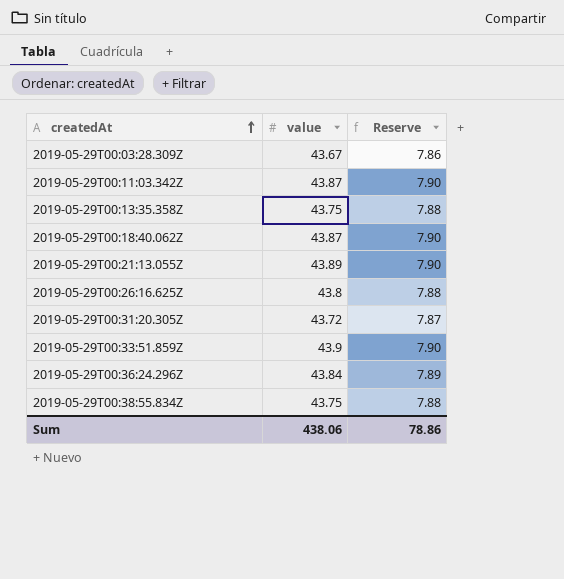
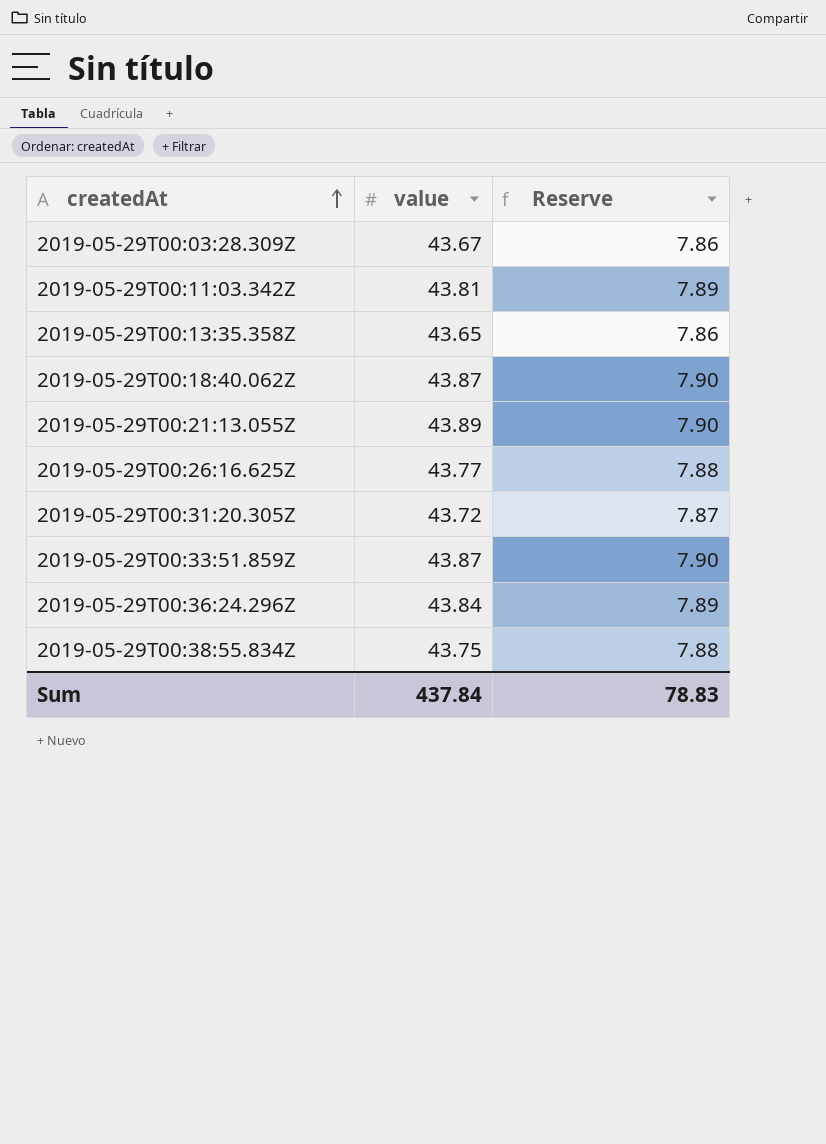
2019-05-29T00:11:03.342Z | value: 43.87 -> 43.81
2019-05-29T00:11:03.342Z | Reserve: 7.90 -> 7.89
2019-05-29T00:13:35.358Z | value: 43.75 -> 43.65
2019-05-29T00:13:35.358Z | Reserve: 7.88 -> 7.86
2019-05-29T00:26:16.625Z | value: 43.8 -> 43.77
2019-05-29T00:33:51.859Z | value: 43.9 -> 43.87
Sum | value: 438.06 -> 437.84
Sum | Reserve: 78.86 -> 78.83

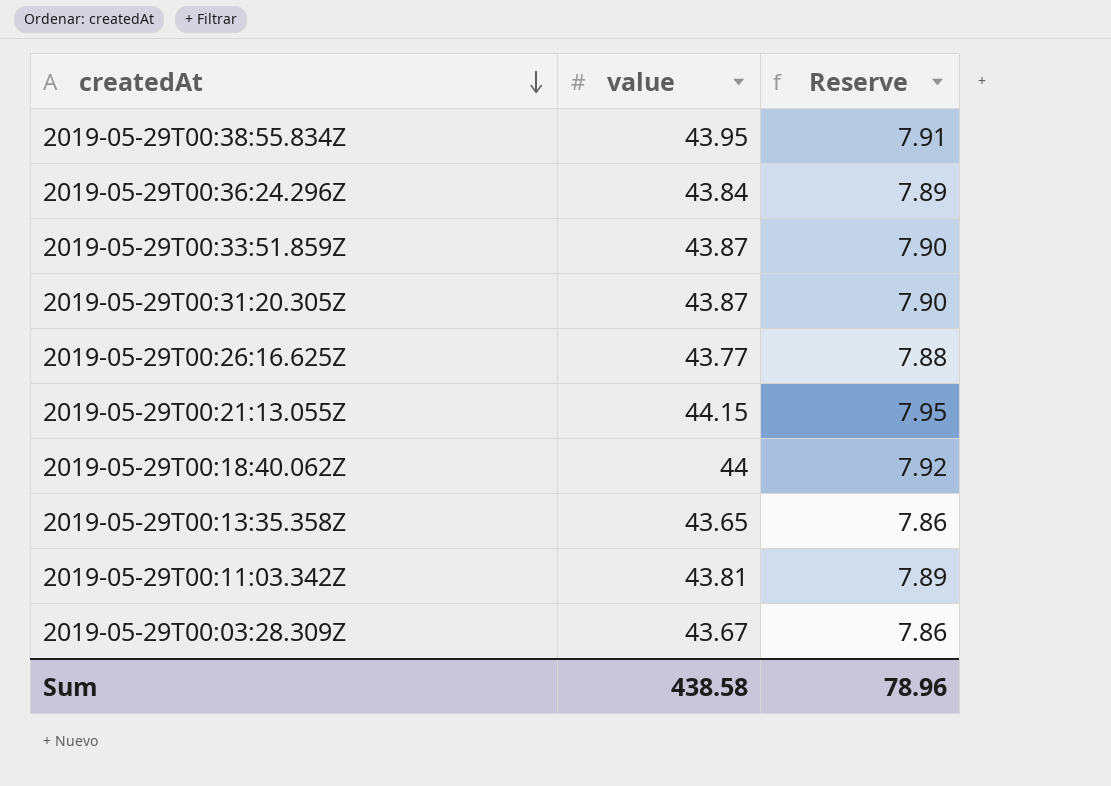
row order: createdAt ascending -> createdAt descending
2019-05-29T00:38:55.834Z | value: 43.75 -> 43.95
2019-05-29T00:38:55.834Z | Reserve: 7.88 -> 7.91
2019-05-29T00:31:20.305Z | value: 43.72 -> 43.87
2019-05-29T00:31:20.305Z | Reserve: 7.87 -> 7.90
2019-05-29T00:21:13.055Z | value: 43.89 -> 44.15
2019-05-29T00:21:13.055Z | Reserve: 7.90 -> 7.95
2019-05-29T00:18:40.062Z | value: 43.87 -> 44
2019-05-29T00:18:40.062Z | Reserve: 7.90 -> 7.92
Sum | value: 437.84 -> 438.58
Sum | Reserve: 78.83 -> 78.96

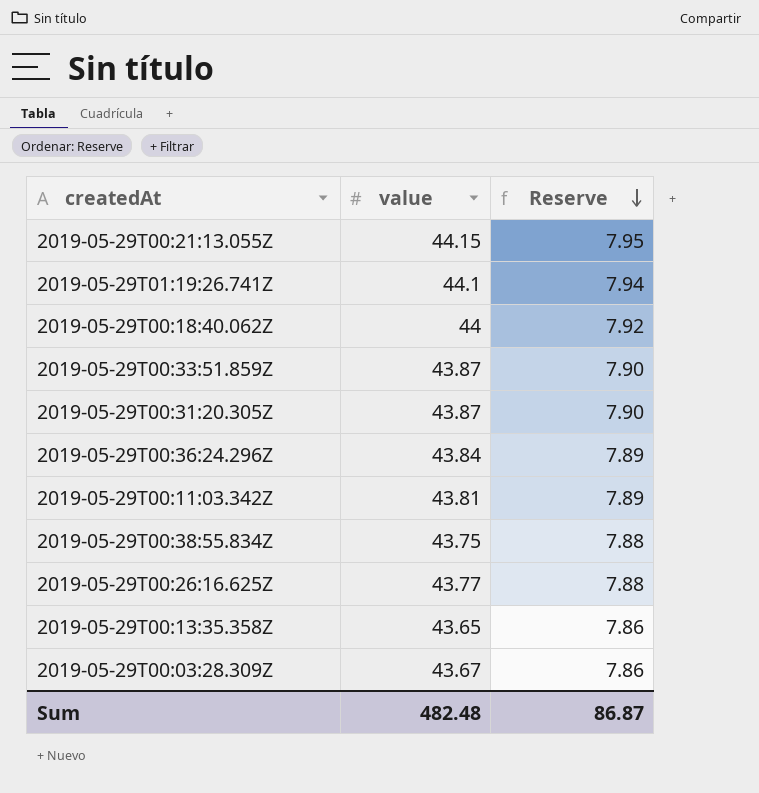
row order: createdAt descending -> Reserve descending
row 2019-05-29T01:19:26.741Z: none -> 44.1 | 7.94
2019-05-29T00:38:55.834Z | value: 43.95 -> 43.75
2019-05-29T00:38:55.834Z | Reserve: 7.91 -> 7.88
Sum | value: 438.58 -> 482.48
Sum | Reserve: 78.96 -> 86.87

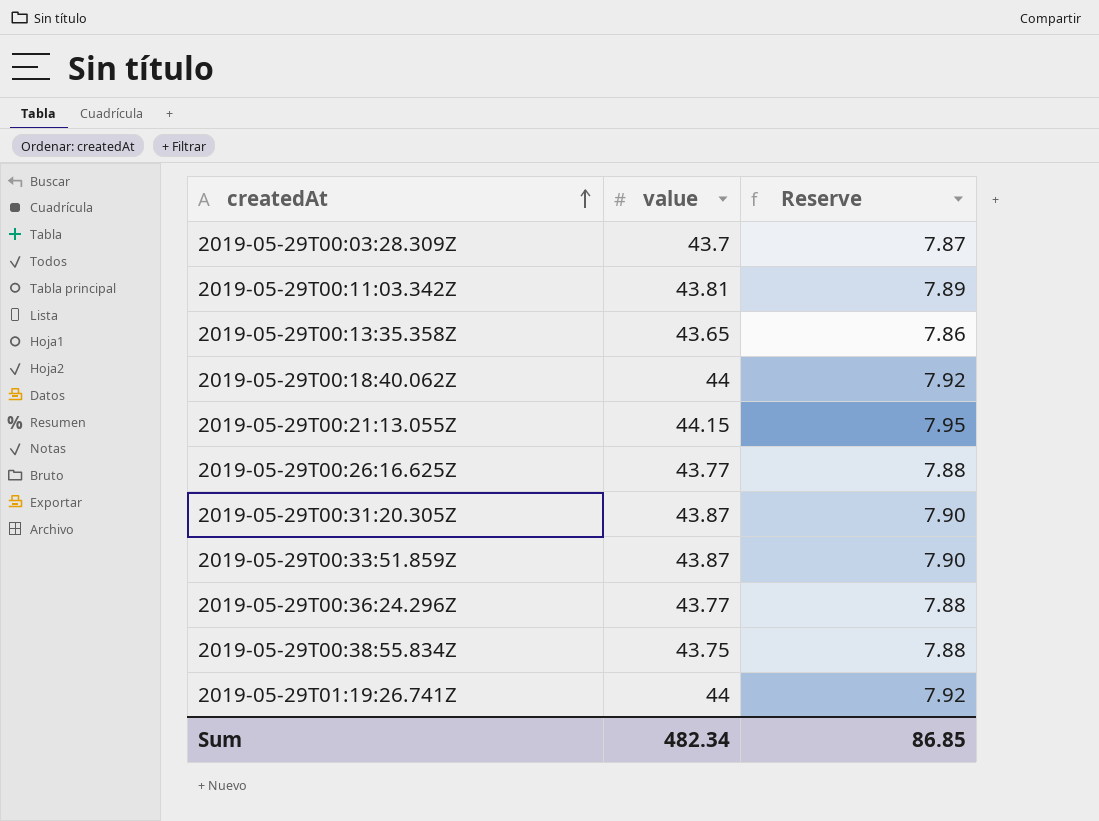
row order: Reserve descending -> createdAt ascending
2019-05-29T00:03:28.309Z | value: 43.67 -> 43.7
2019-05-29T00:03:28.309Z | Reserve: 7.86 -> 7.87
2019-05-29T00:36:24.296Z | value: 43.84 -> 43.77
2019-05-29T00:36:24.296Z | Reserve: 7.89 -> 7.88
2019-05-29T01:19:26.741Z | value: 44.1 -> 44
2019-05-29T01:19:26.741Z | Reserve: 7.94 -> 7.92
Sum | value: 482.48 -> 482.34
Sum | Reserve: 86.87 -> 86.85

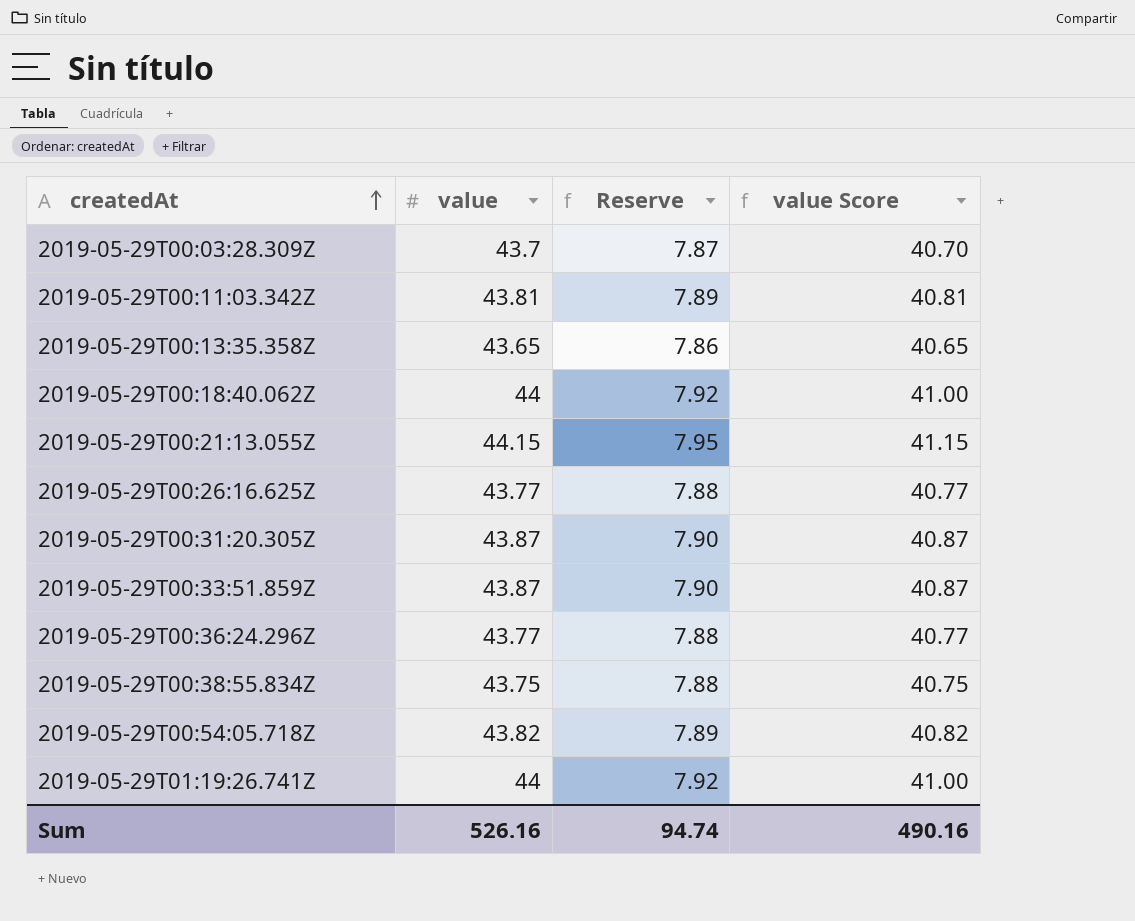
column value Score | formula: none -> [value] - 3
row 2019-05-29T00:54:05.718Z: none -> 43.82 | 7.89 | 40.82
Sum | value: 482.34 -> 526.16
Sum | Reserve: 86.85 -> 94.74

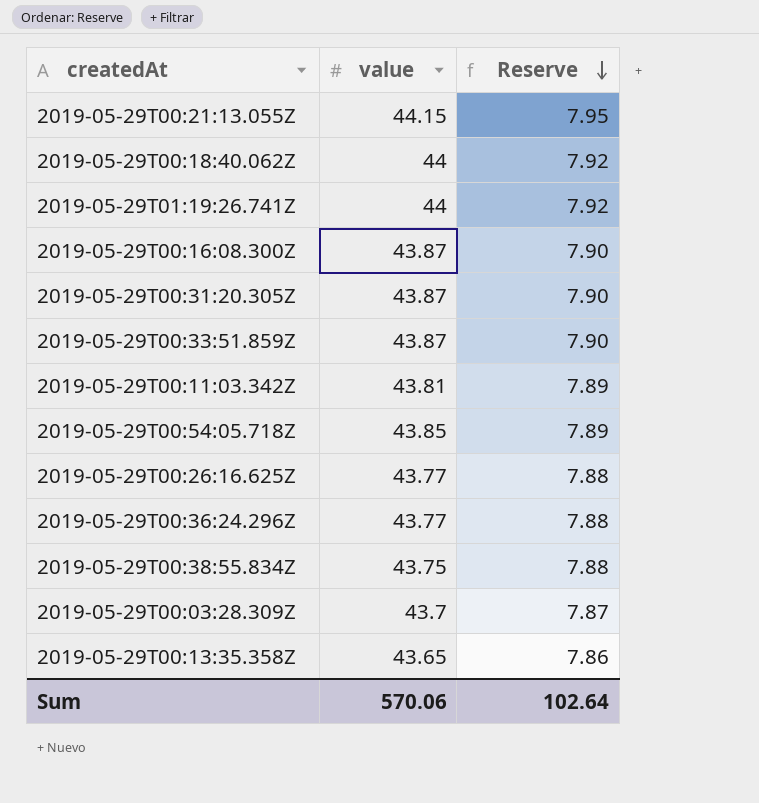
row order: createdAt ascending -> Reserve descending
column value Score | formula: [value] - 3 -> none
row 2019-05-29T00:16:08.300Z: none -> 43.87 | 7.90
2019-05-29T00:54:05.718Z | value: 43.82 -> 43.85
Sum | value: 526.16 -> 570.06
Sum | Reserve: 94.74 -> 102.64

